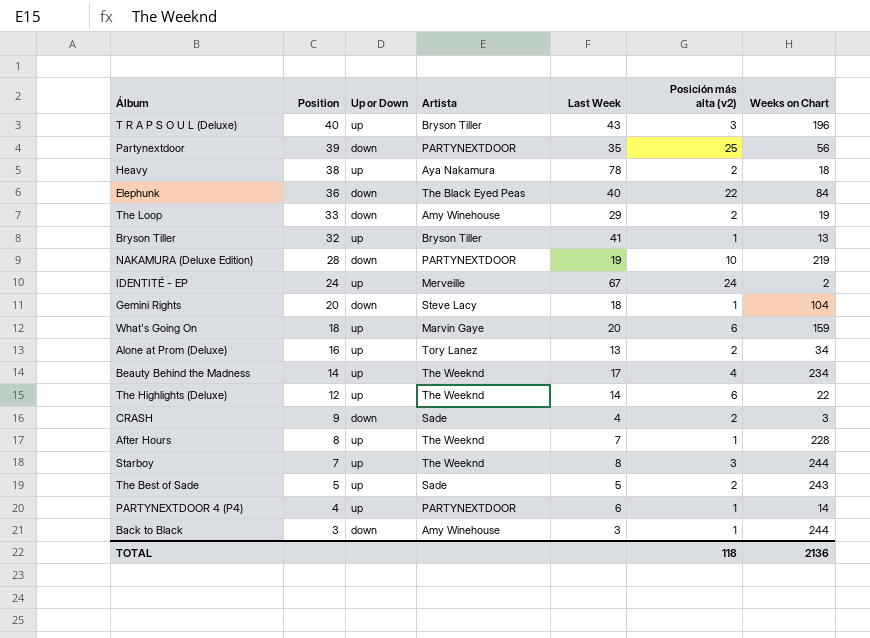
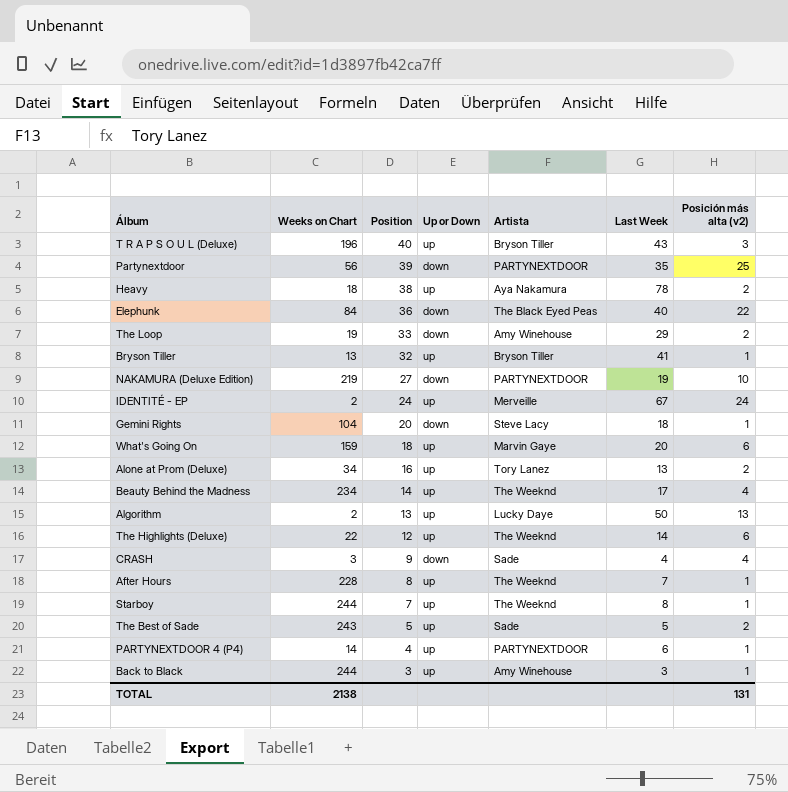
column Weeks on Chart | position: 7 -> 2
NAKAMURA (Deluxe Edition) | Position: 28 -> 27
row Algorithm: none -> 2 | 13 | up | Lucky Daye | 50 | 13
CRASH | Posición más alta (v2): 2 -> 4
Starboy | Posición más alta (v2): 3 -> 1
Back to Black | Up or Down: down -> up
TOTAL | Weeks on Chart: 2136 -> 2138
TOTAL | Posición más alta (v2): 118 -> 131

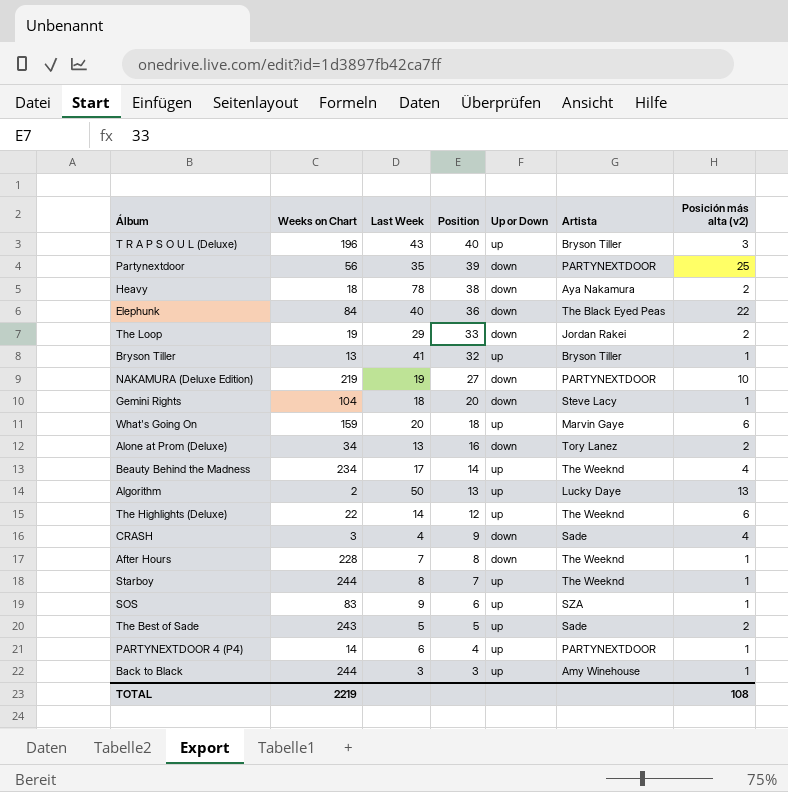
column Last Week | position: 6 -> 3
row IDENTITÉ - EP: 2 | 24 | up | Merveille | 67 | 24 -> none
Heavy | Up or Down: up -> down
The Loop | Artista: Amy Winehouse -> Jordan Rakei
Alone at Prom (Deluxe) | Up or Down: up -> down
After Hours | Up or Down: up -> down
row SOS: none -> 83 | 9 | 6 | up | SZA | 1
TOTAL | Weeks on Chart: 2138 -> 2219
TOTAL | Posición más alta (v2): 131 -> 108

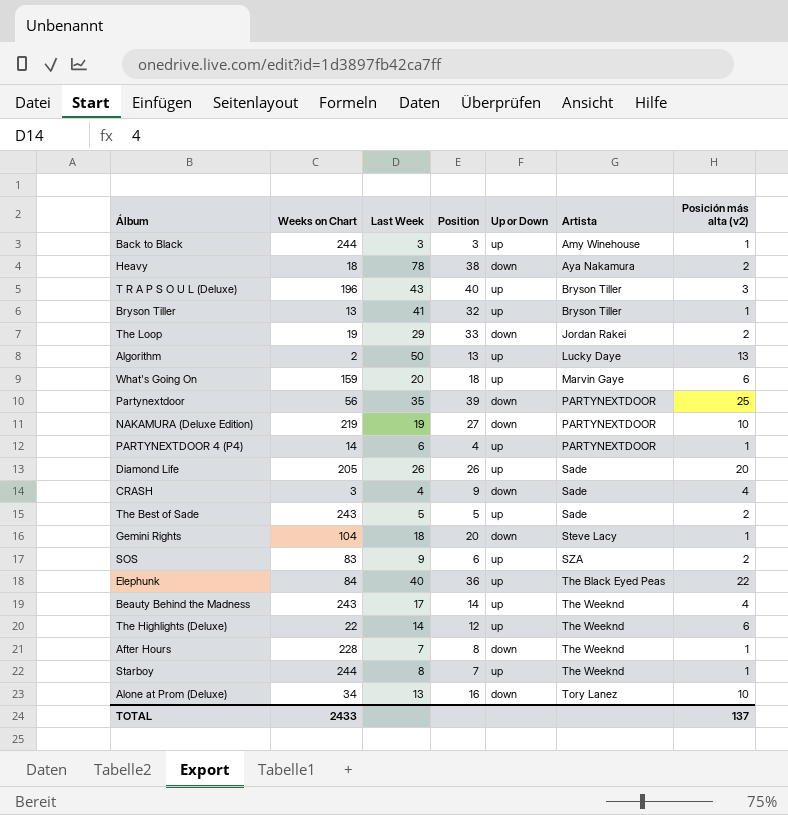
row order: Position descending -> Artista ascending
row Diamond Life: none -> 205 | 26 | 26 | up | Sade | 20
SOS | Posición más alta (v2): 1 -> 2
Elephunk | Up or Down: down -> up
Beauty Behind the Madness | Weeks on Chart: 234 -> 243
Alone at Prom (Deluxe) | Posición más alta (v2): 2 -> 10
TOTAL | Weeks on Chart: 2219 -> 2433
TOTAL | Posición más alta (v2): 108 -> 137

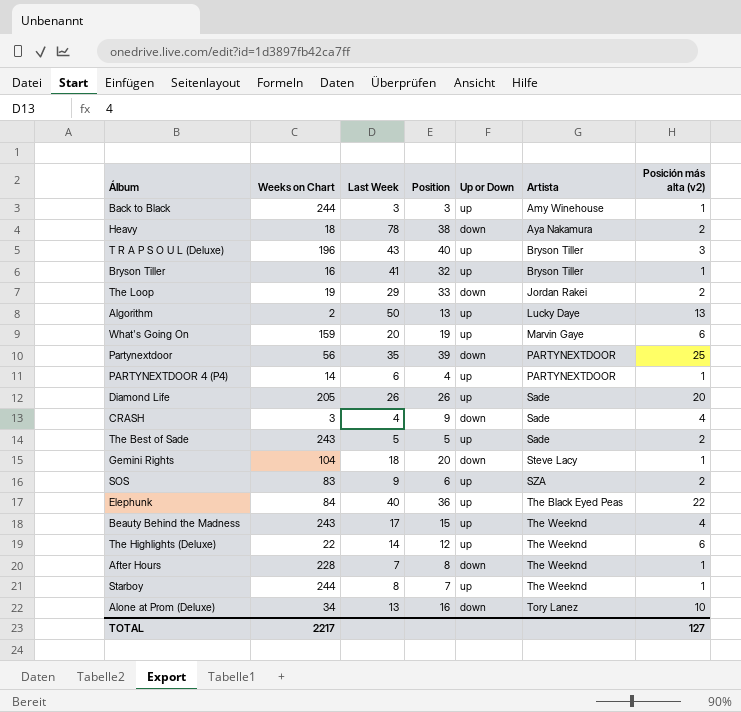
row NAKAMURA (Deluxe Edition): 219 | 19 | 27 | down | PARTYNEXTDOOR | 10 -> none
Bryson Tiller | Weeks on Chart: 13 -> 16
What's Going On | Position: 18 -> 19
Beauty Behind the Madness | Position: 14 -> 15
TOTAL | Weeks on Chart: 2433 -> 2217
TOTAL | Posición más alta (v2): 137 -> 127

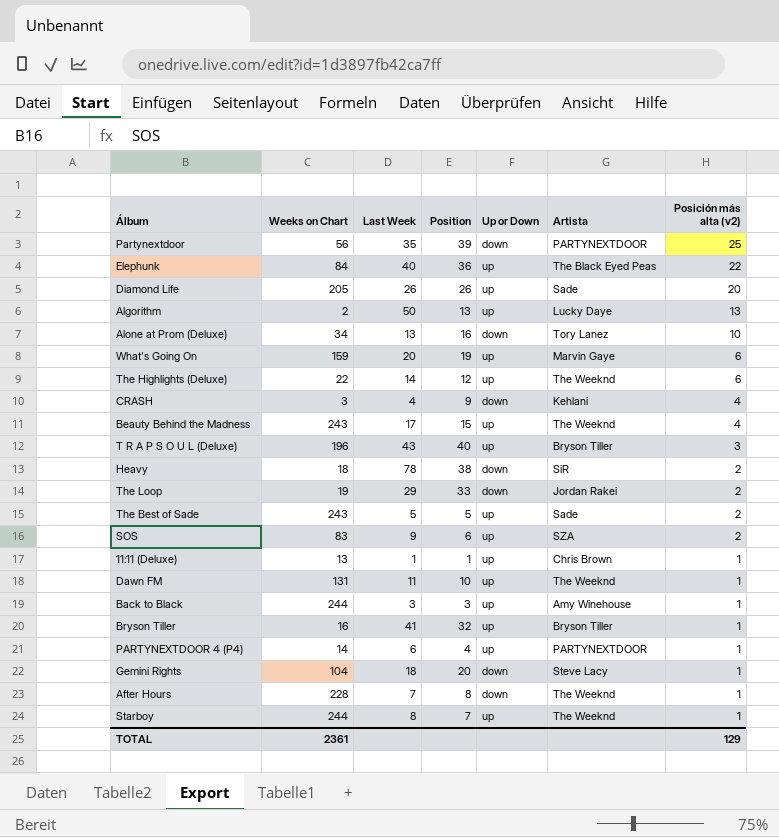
row order: Artista ascending -> Posición más alta (v2) descending
CRASH | Artista: Sade -> Kehlani
Heavy | Artista: Aya Nakamura -> SiR
row 11:11 (Deluxe): none -> 13 | 1 | 1 | up | Chris Brown | 1
row Dawn FM: none -> 131 | 11 | 10 | up | The Weeknd | 1
TOTAL | Weeks on Chart: 2217 -> 2361
TOTAL | Posición más alta (v2): 127 -> 129

